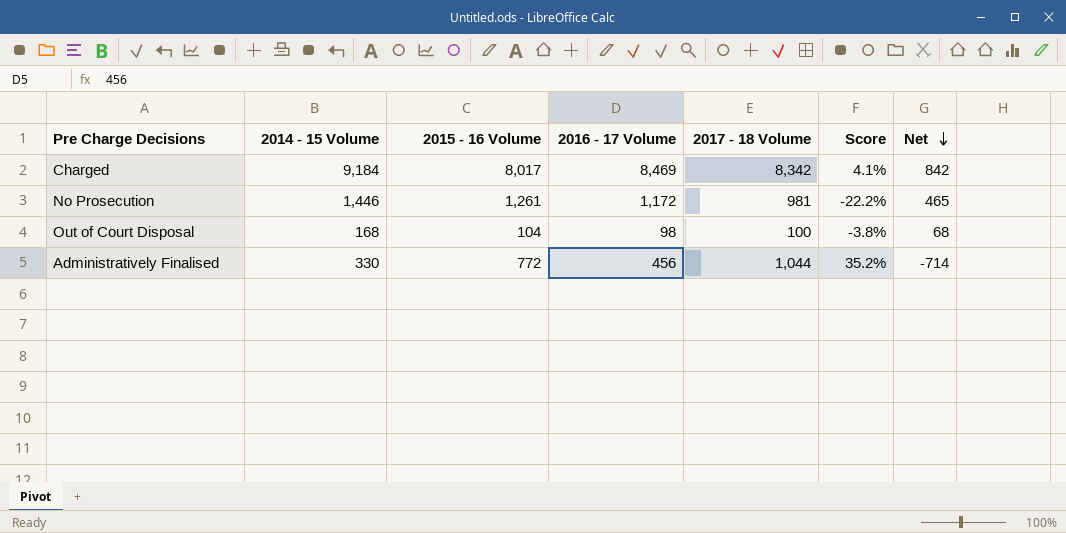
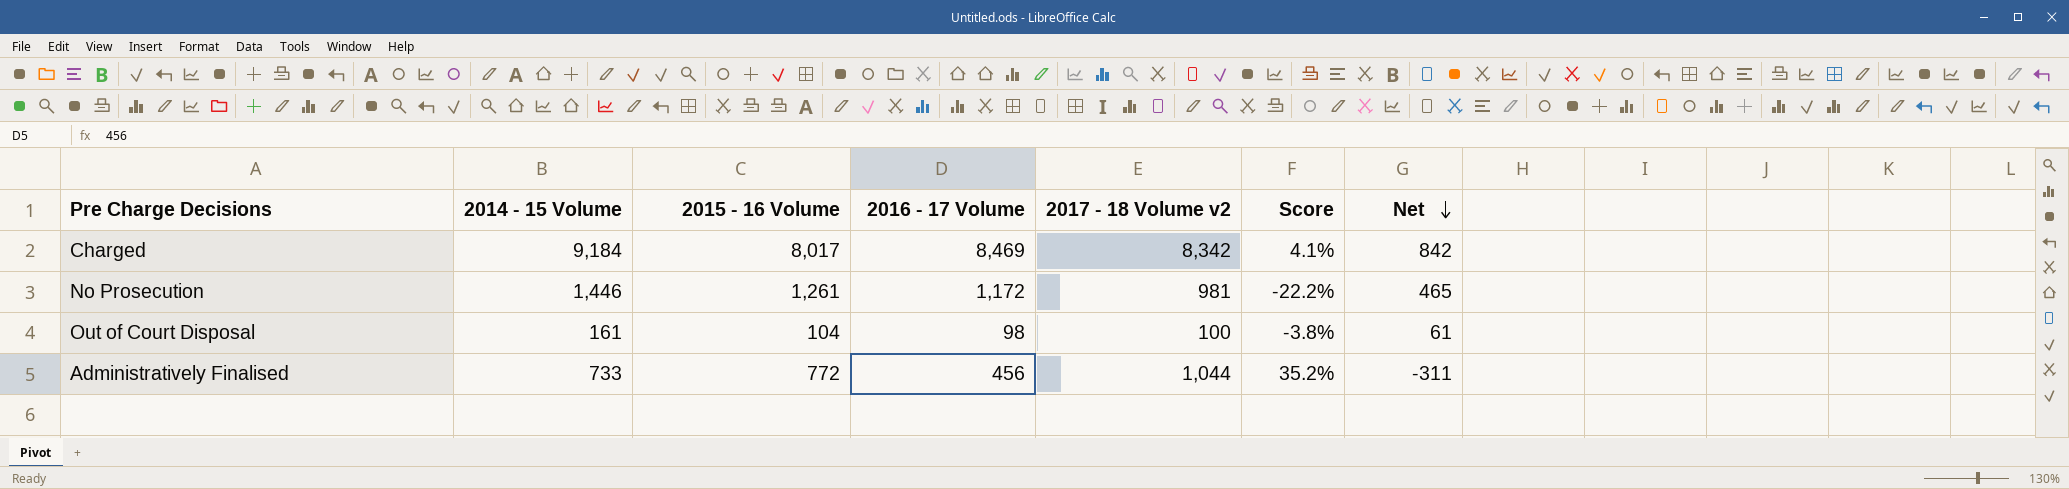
column name: 2017 - 18 Volume -> 2017 - 18 Volume v2
Out of Court Disposal | 2014 - 15 Volume: 168 -> 161
Out of Court Disposal | Net: 68 -> 61
Administratively Finalised | 2014 - 15 Volume: 330 -> 733
Administratively Finalised | Net: -714 -> -311

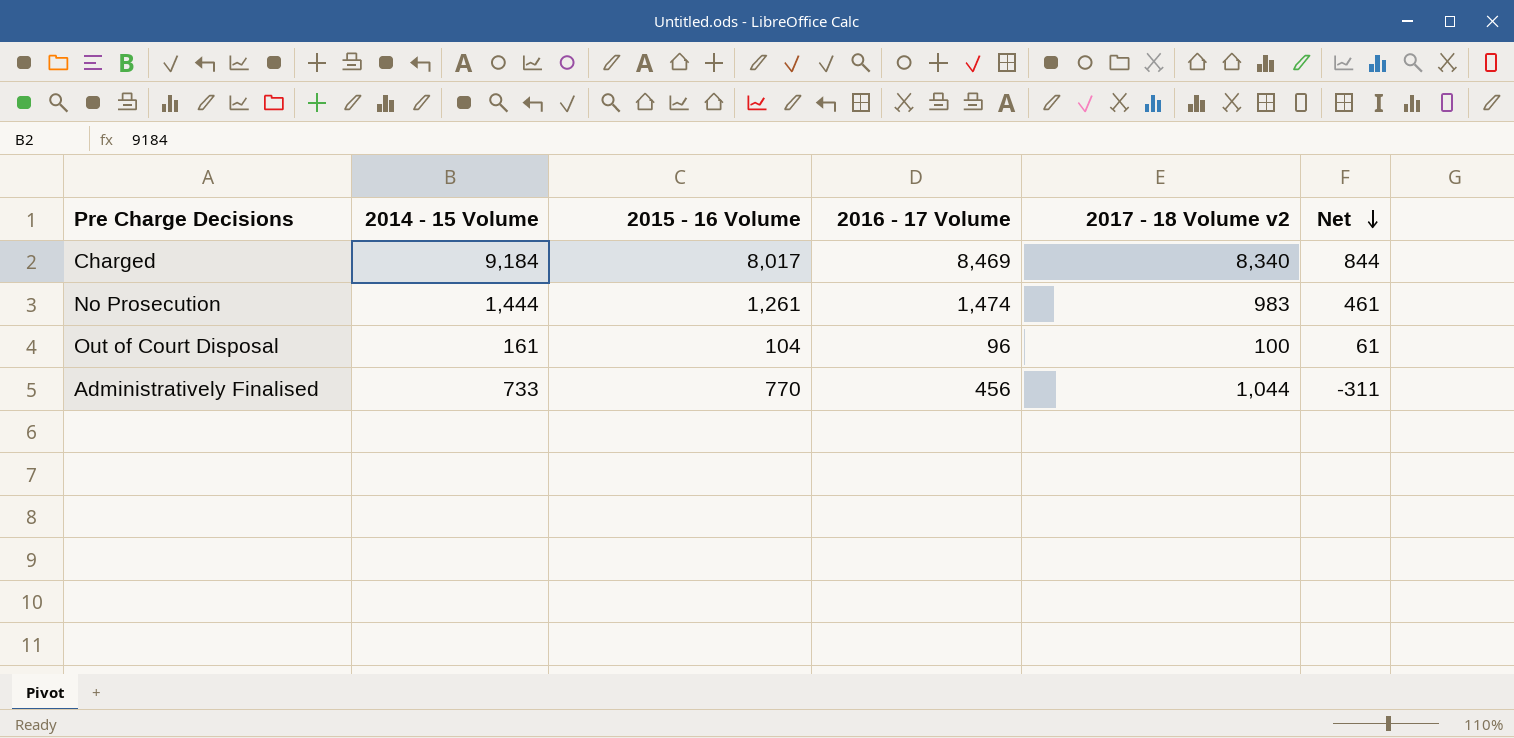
column Score | formula: ([2017 - 18 Volume v2] - [2015 - 16 Volume]) / [2015 - 16 Volume] -> none
Charged | 2017 - 18 Volume v2: 8,342 -> 8,340
Charged | Net: 842 -> 844
No Prosecution | 2014 - 15 Volume: 1,446 -> 1,444
No Prosecution | 2016 - 17 Volume: 1,172 -> 1,474
No Prosecution | 2017 - 18 Volume v2: 981 -> 983
No Prosecution | Net: 465 -> 461
Out of Court Disposal | 2016 - 17 Volume: 98 -> 96
Administratively Finalised | 2015 - 16 Volume: 772 -> 770

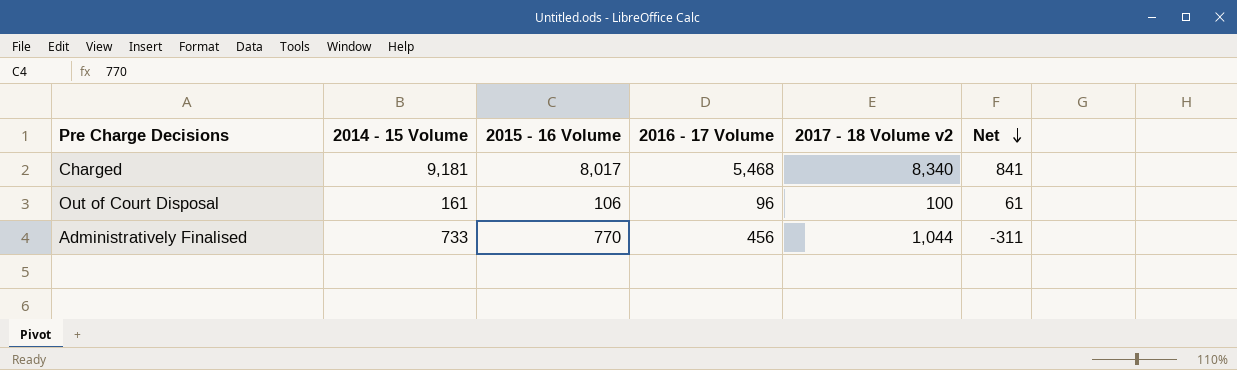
row No Prosecution: 1,444 | 1,261 | 1,474 | 983 | 461 -> none
Charged | 2014 - 15 Volume: 9,184 -> 9,181
Charged | 2016 - 17 Volume: 8,469 -> 5,468
Charged | Net: 844 -> 841
Out of Court Disposal | 2015 - 16 Volume: 104 -> 106

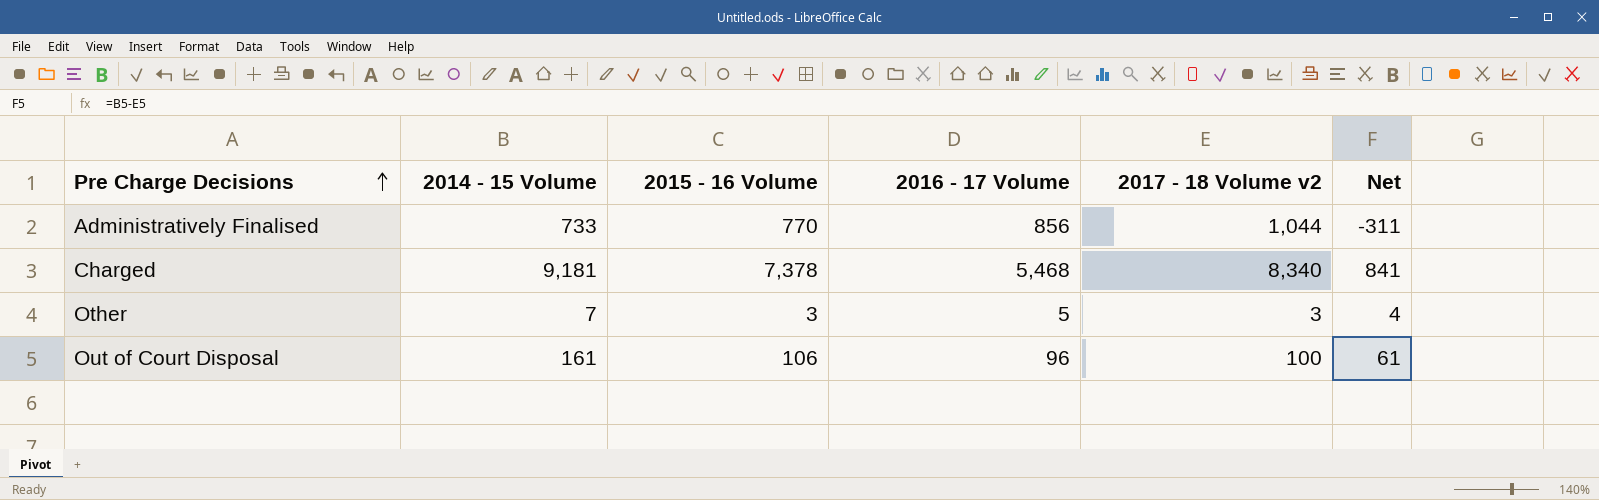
row order: Net descending -> Pre Charge Decisions ascending
Administratively Finalised | 2016 - 17 Volume: 456 -> 856
Charged | 2015 - 16 Volume: 8,017 -> 7,378
row Other: none -> 7 | 3 | 5 | 3 | 4

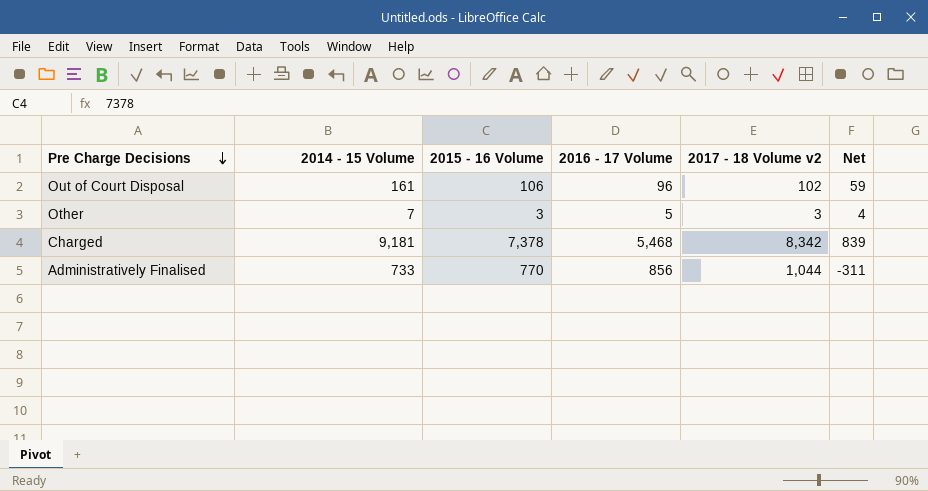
row order: Pre Charge Decisions ascending -> Pre Charge Decisions descending
Out of Court Disposal | 2017 - 18 Volume v2: 100 -> 102
Out of Court Disposal | Net: 61 -> 59
Charged | 2017 - 18 Volume v2: 8,340 -> 8,342
Charged | Net: 841 -> 839

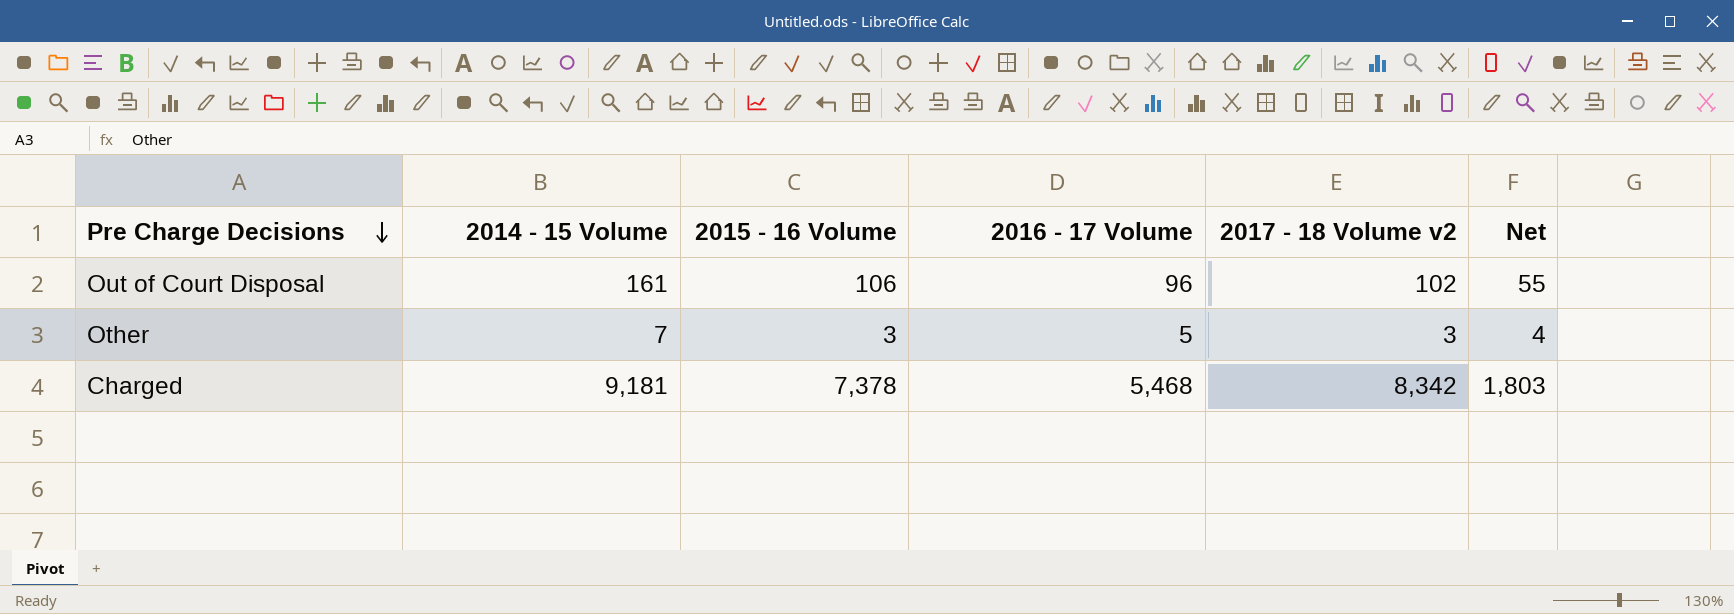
column Net | formula: [2014 - 15 Volume] - [2017 - 18 Volume v2] -> [2014 - 15 Volume] - [2015 - 16 Volume]
row Administratively Finalised: 733 | 770 | 856 | 1,044 | -311 -> none

